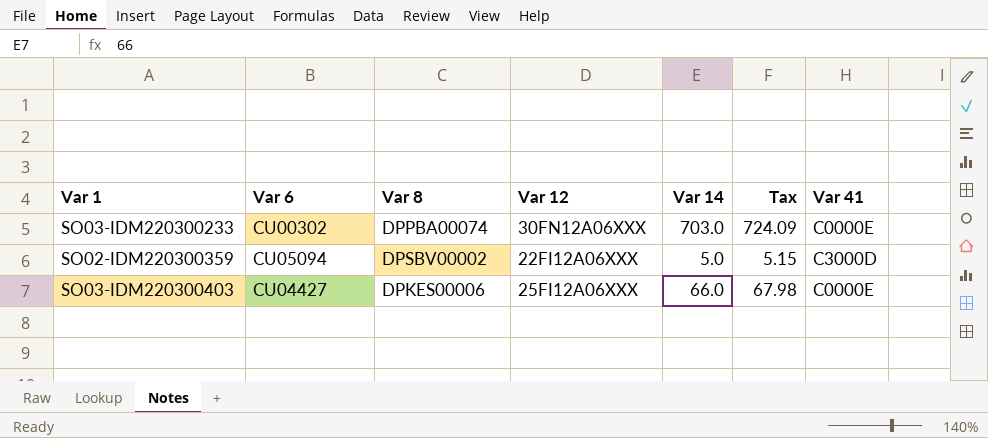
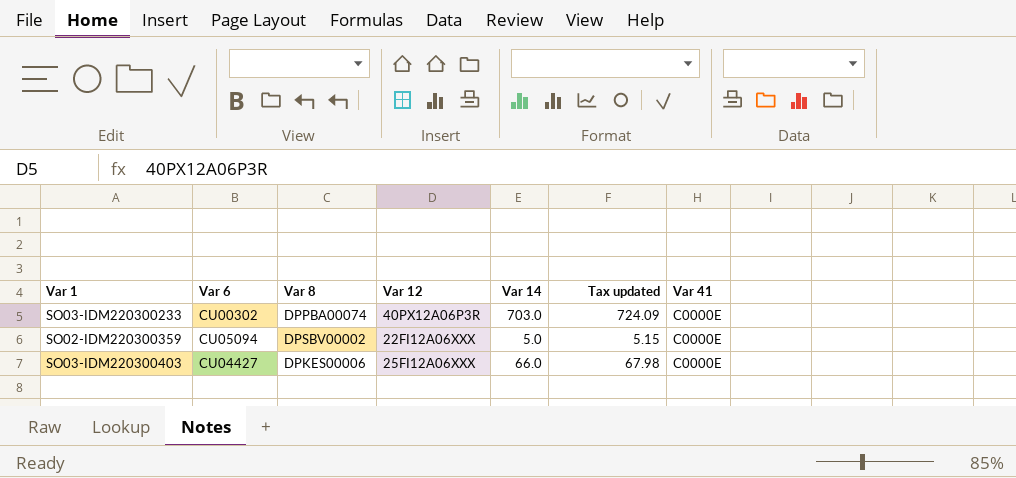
column name: Tax -> Tax updated
SO03-IDM220300233 | Var 12: 30FN12A06XXX -> 40PX12A06P3R
SO02-IDM220300359 | Var 41: C3000D -> C0000E

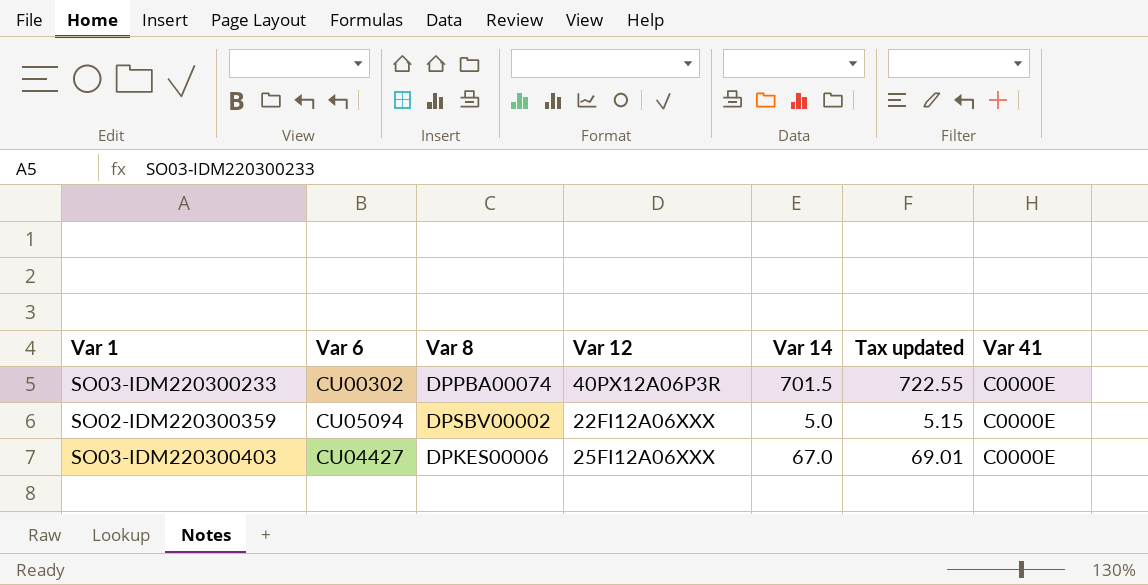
SO03-IDM220300233 | Var 14: 703.0 -> 701.5
SO03-IDM220300233 | Tax updated: 724.09 -> 722.55
SO03-IDM220300403 | Var 14: 66.0 -> 67.0
SO03-IDM220300403 | Tax updated: 67.98 -> 69.01

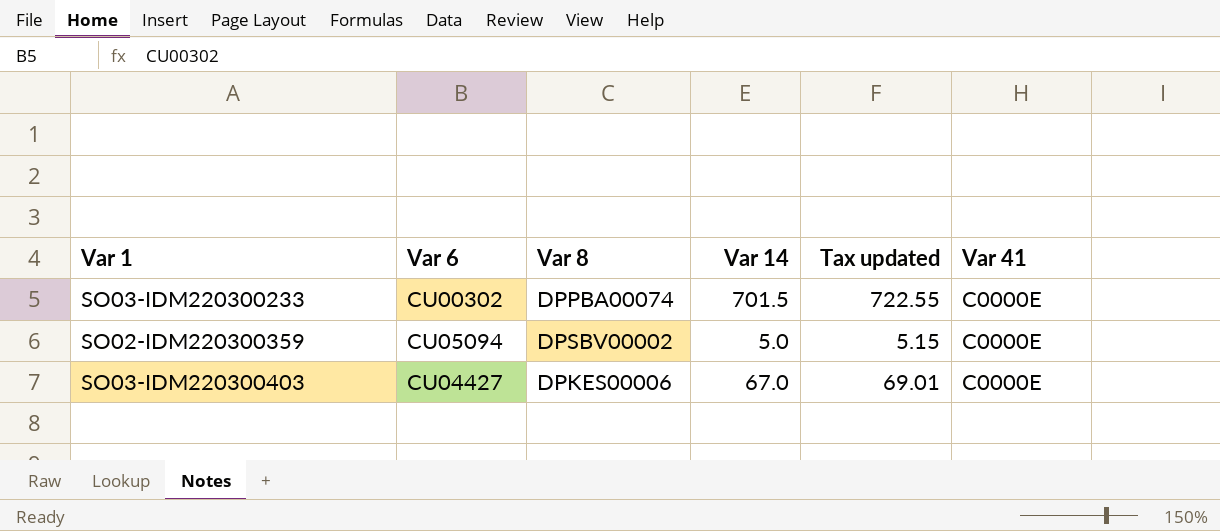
column Var 12 | position: 4 -> none

